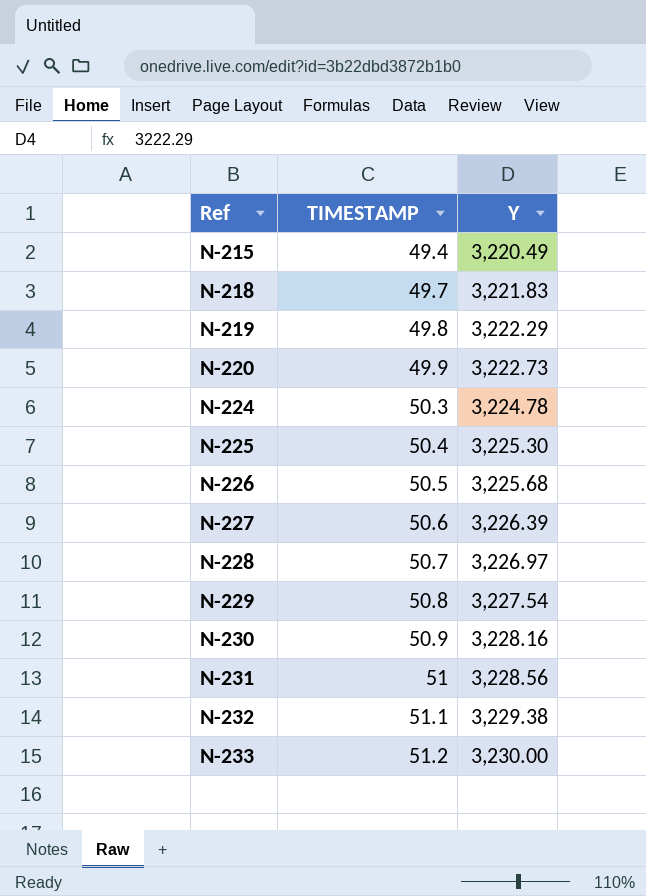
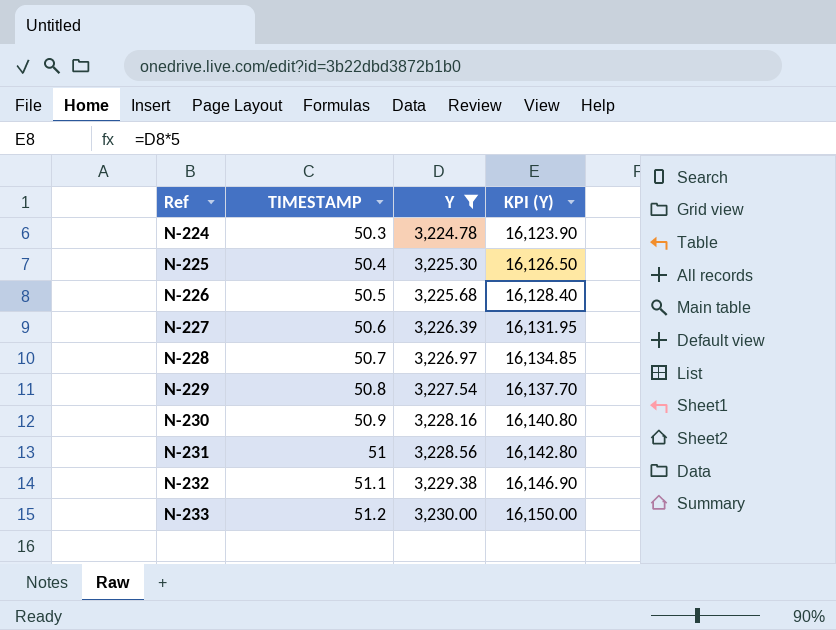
filter: none -> Y >= 3,224.78
column KPI (Y) | formula: none -> [Y] * 5

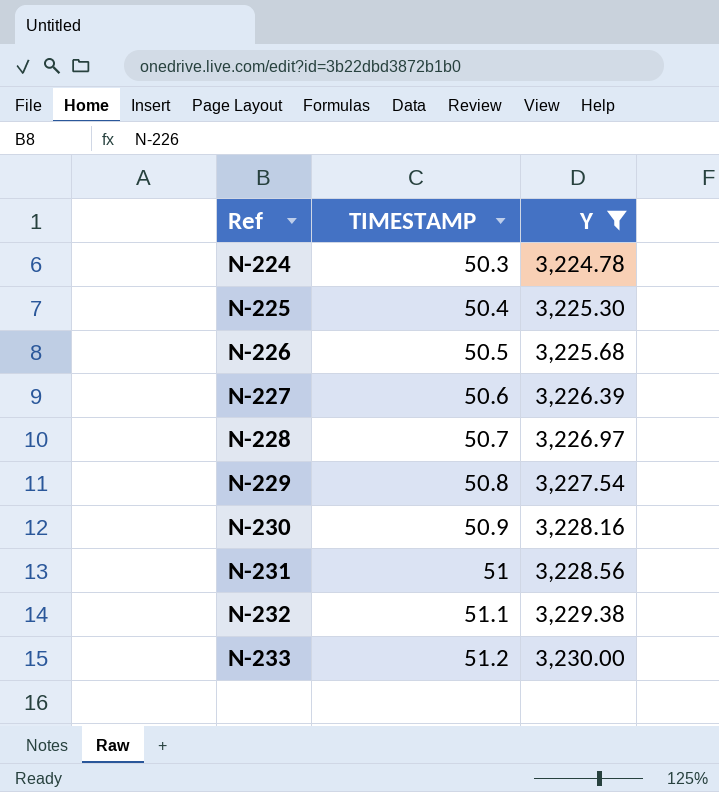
column KPI (Y) | formula: [Y] * 5 -> none

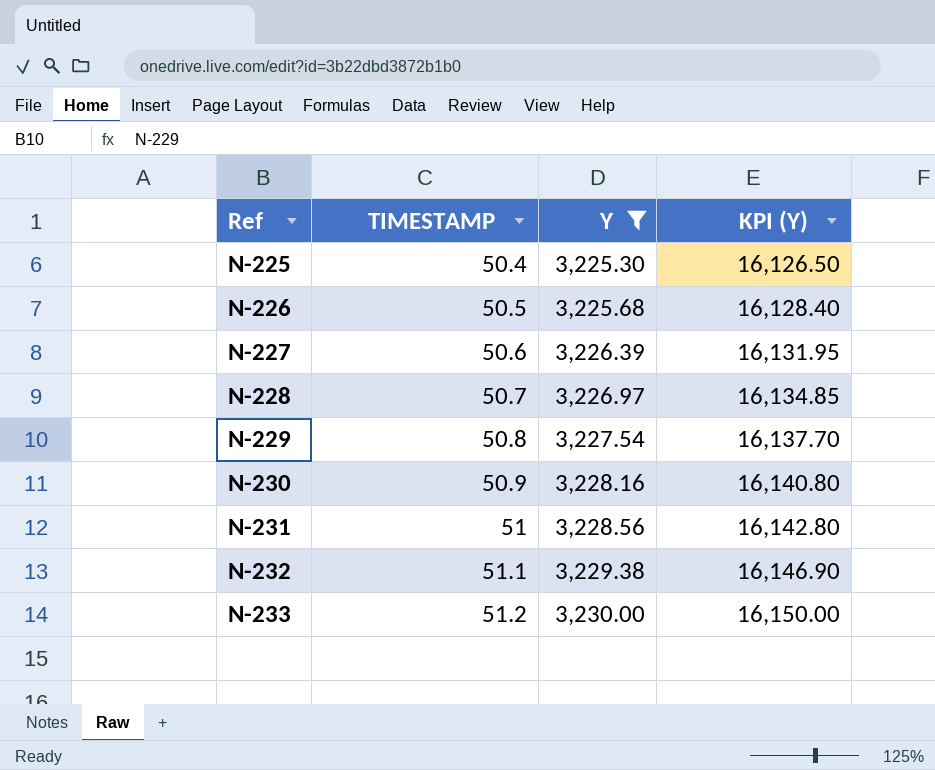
column KPI (Y) | formula: none -> [Y] * 5
row N-224: 50.3 | 3,224.78 -> none

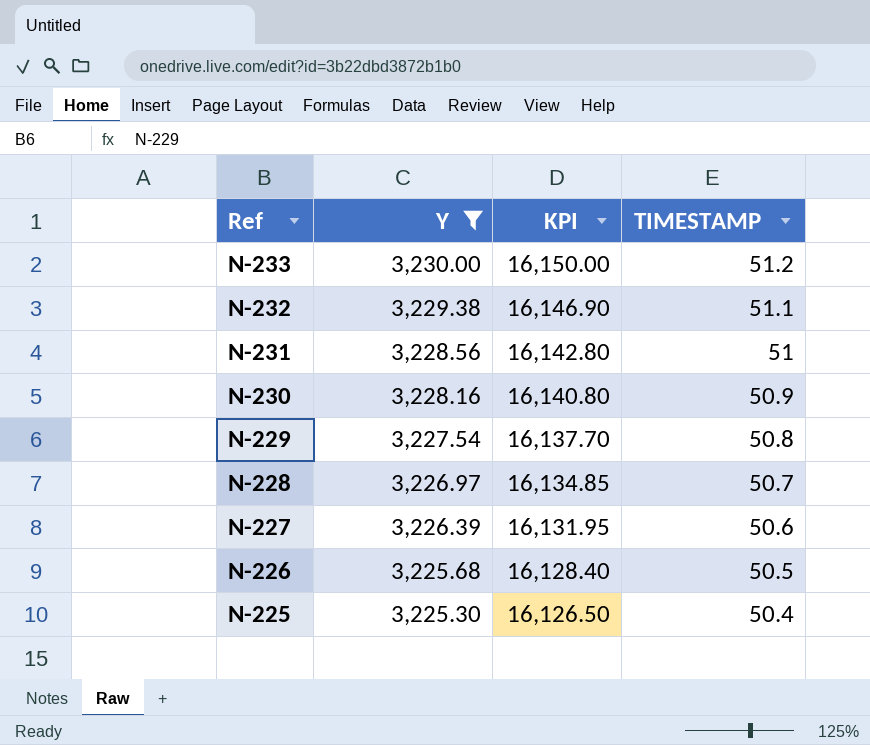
row order: Ref ascending -> Ref descending
column name: KPI (Y) -> KPI
column TIMESTAMP | position: 2 -> 4

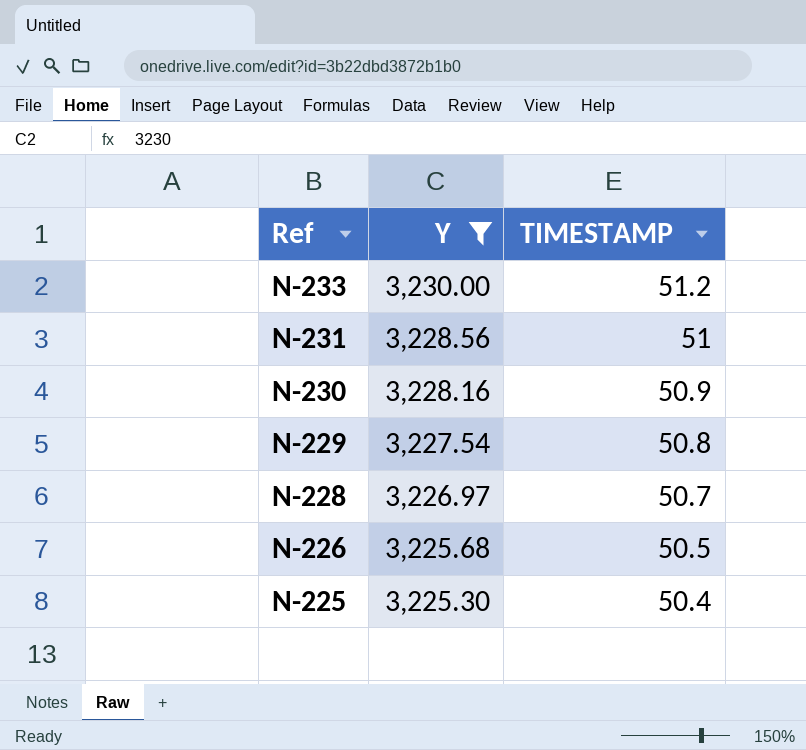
column KPI | formula: [Y] * 5 -> none
row N-232: 3,229.38 | 16,146.90 | 51.1 -> none
row N-227: 3,226.39 | 16,131.95 | 50.6 -> none

